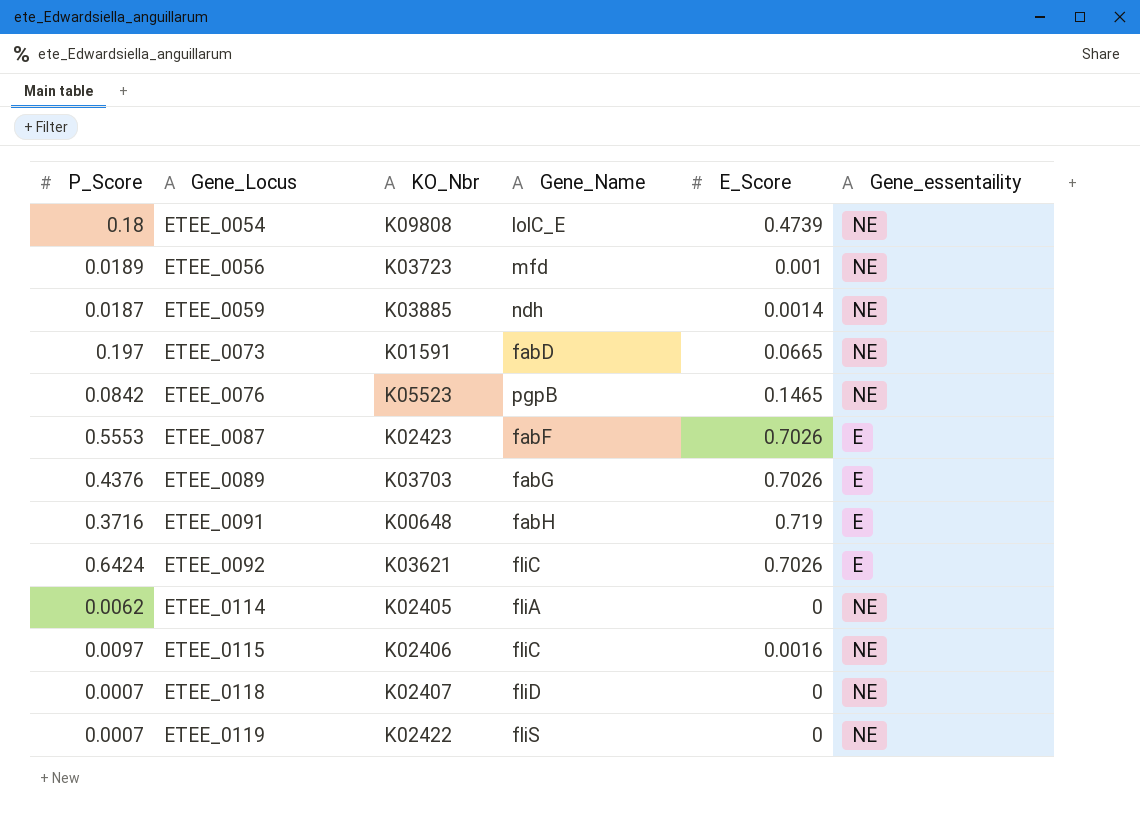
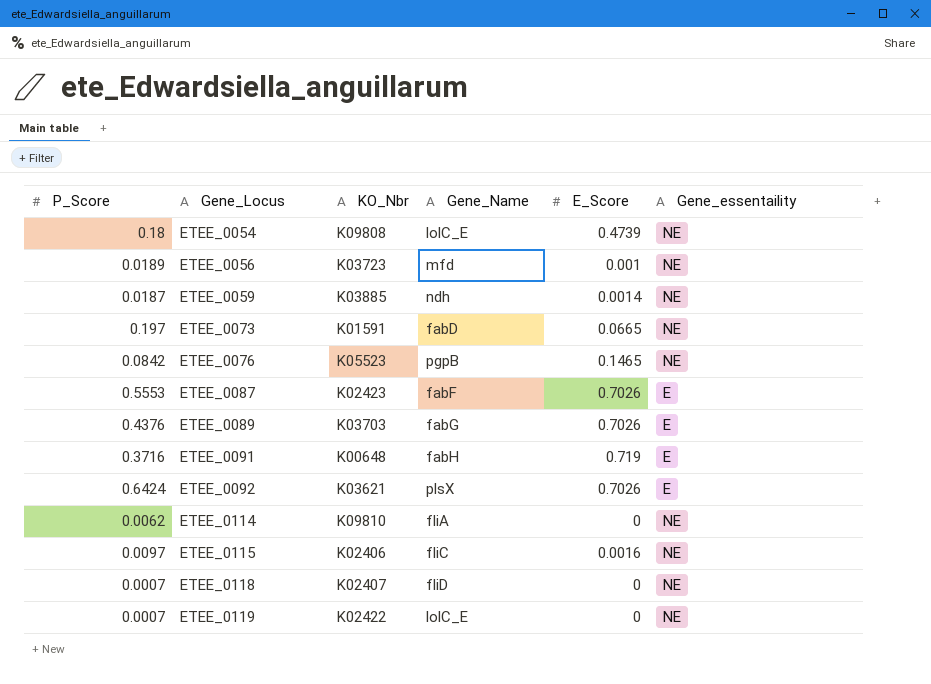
ETEE_0092 | Gene_Name: fliC -> plsX
ETEE_0114 | KO_Nbr: K02405 -> K09810
ETEE_0119 | Gene_Name: fliS -> lolC_E

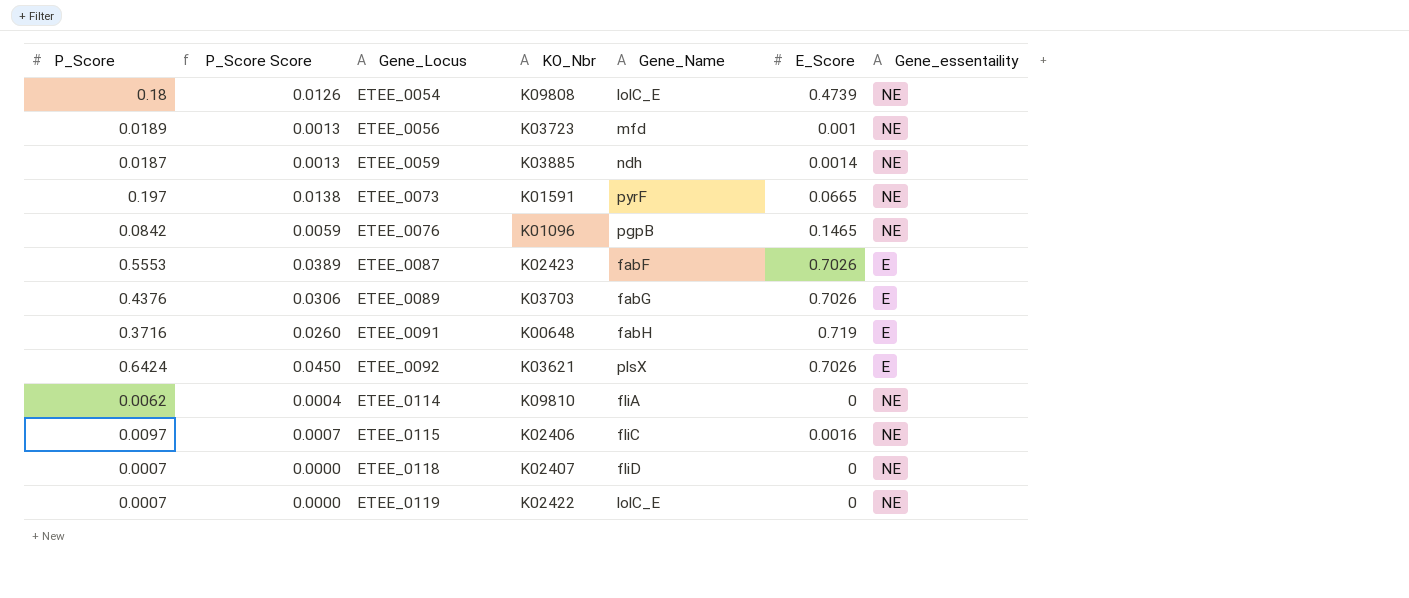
column P_Score Score | formula: none -> [P_Score] * 0.07
ETEE_0073 | Gene_Name: fabD -> pyrF
ETEE_0076 | KO_Nbr: K05523 -> K01096

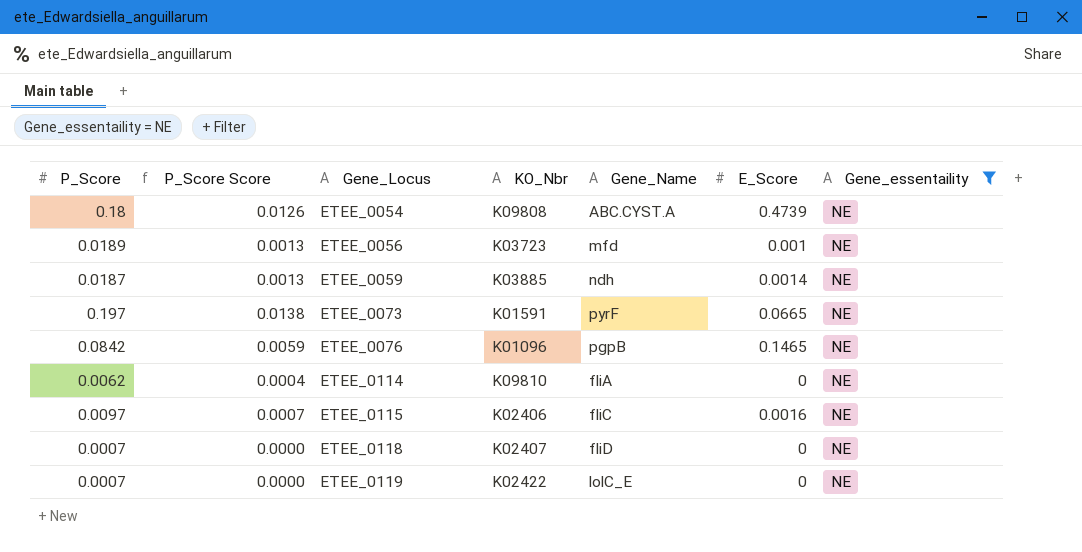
filter: none -> Gene_essentaility = NE
ETEE_0054 | Gene_Name: lolC_E -> ABC.CYST.A

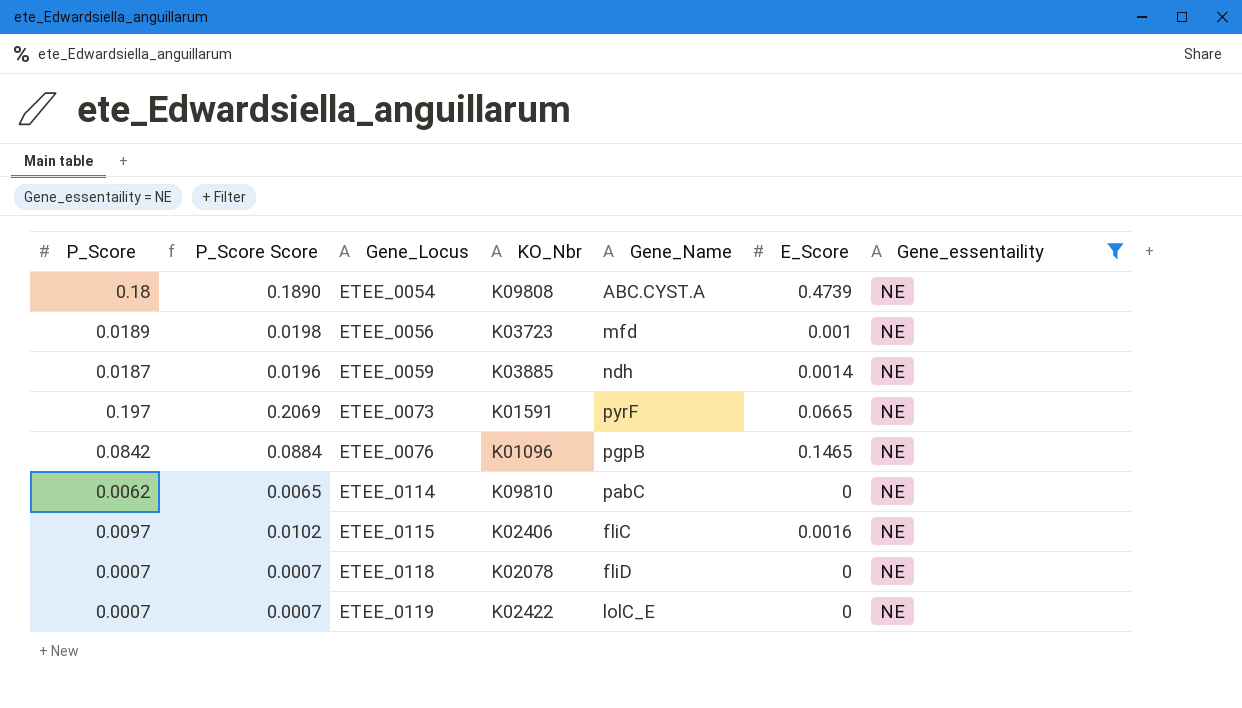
column P_Score Score | formula: [P_Score] * 0.07 -> [P_Score] * 1.05
ETEE_0114 | Gene_Name: fliA -> pabC
ETEE_0118 | KO_Nbr: K02407 -> K02078

